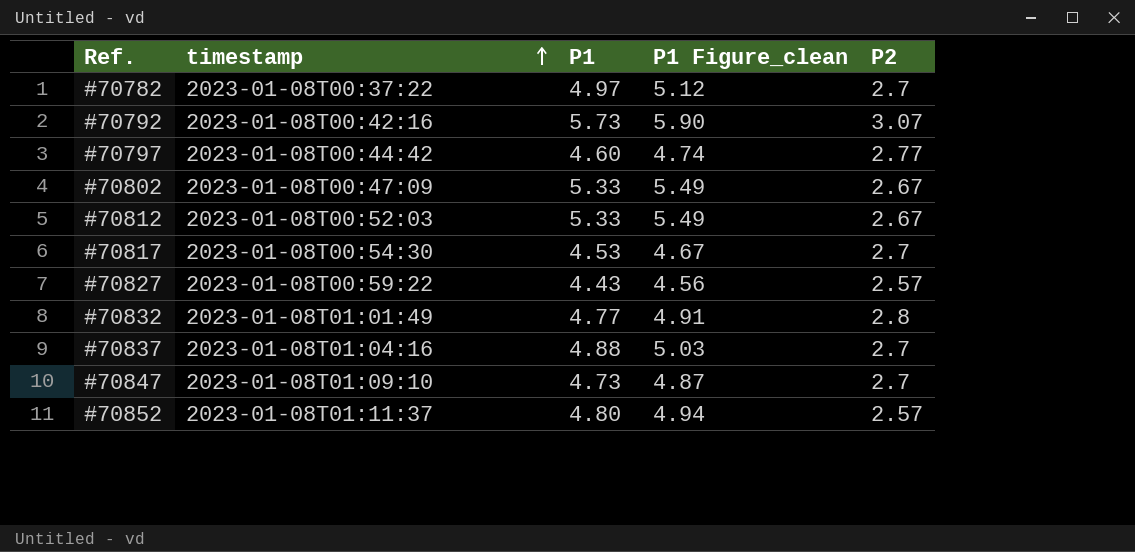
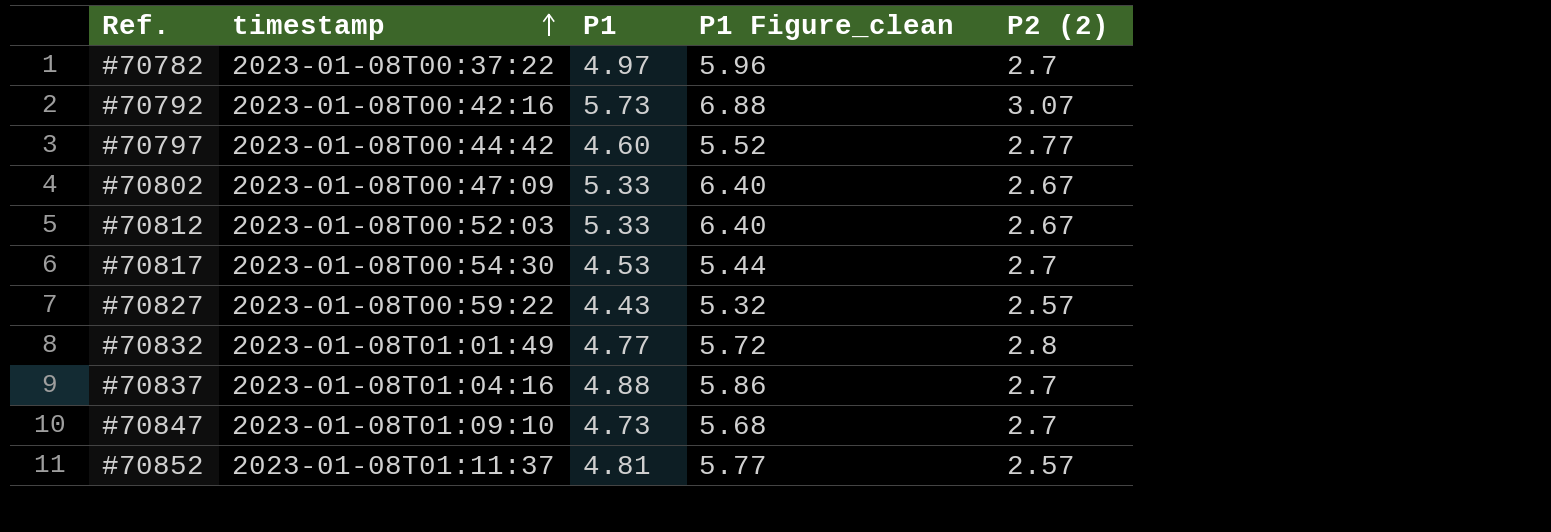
column P1 Figure_clean | formula: [P1] * 1.03 -> [P1] * 1.2
column name: P2 -> P2 (2)
#70852 | P1: 4.80 -> 4.81

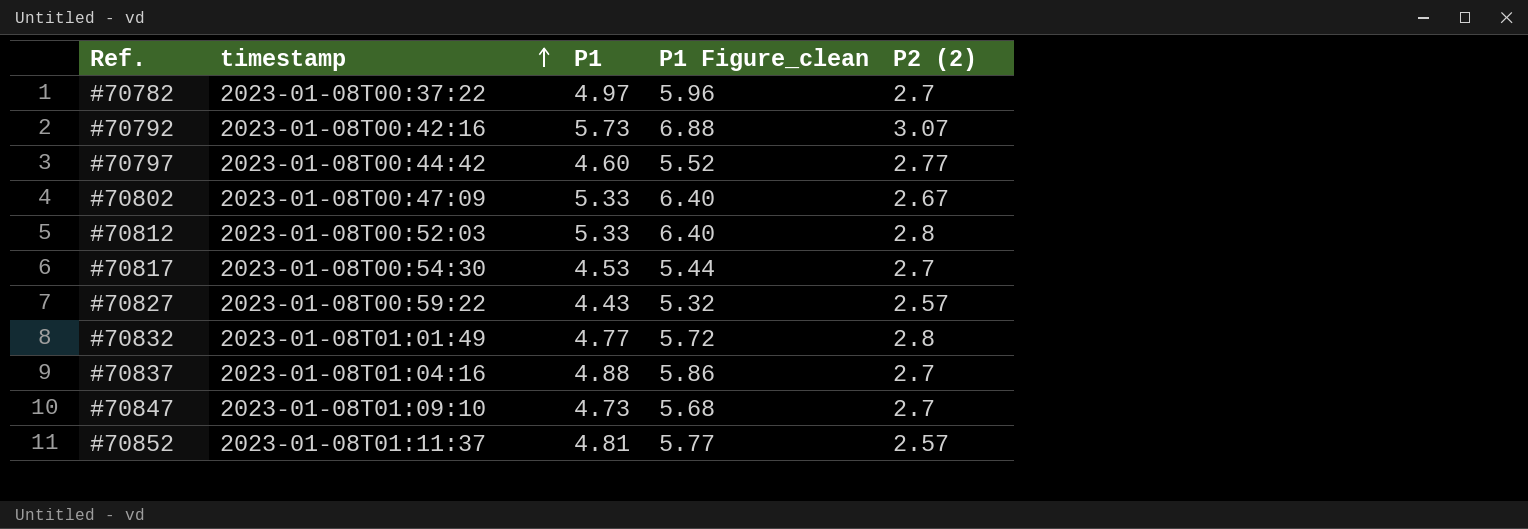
#70812 | P2 (2): 2.67 -> 2.8

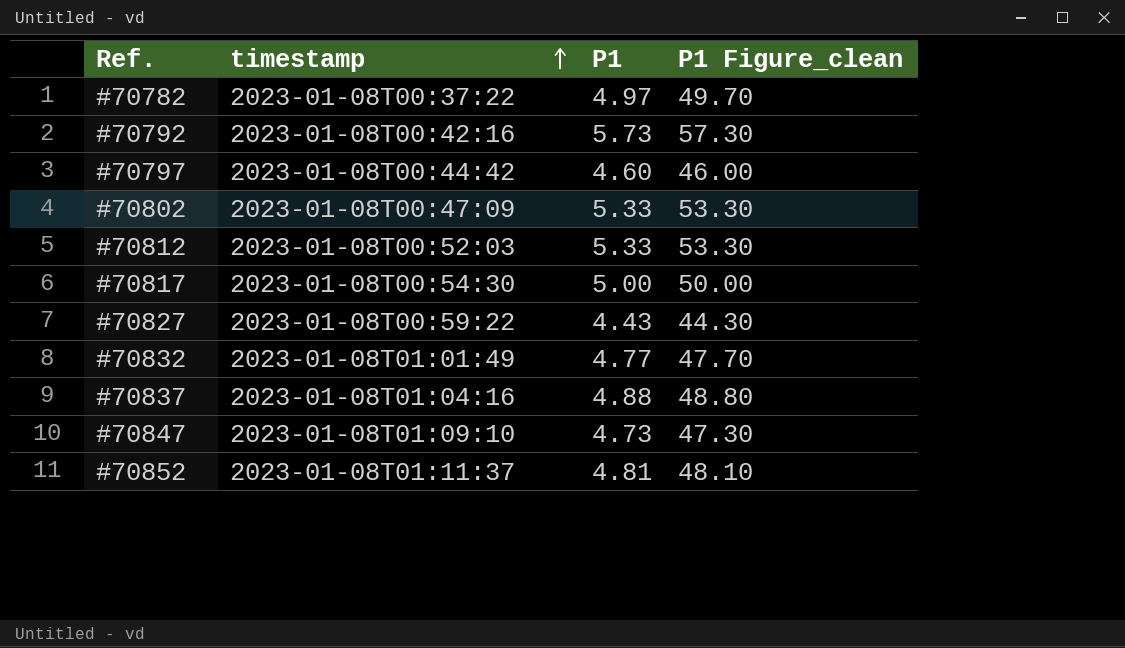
column P2 (2) | position: 5 -> none
column P1 Figure_clean | formula: [P1] * 1.2 -> [P1] * 10
#70817 | P1: 4.53 -> 5.00

